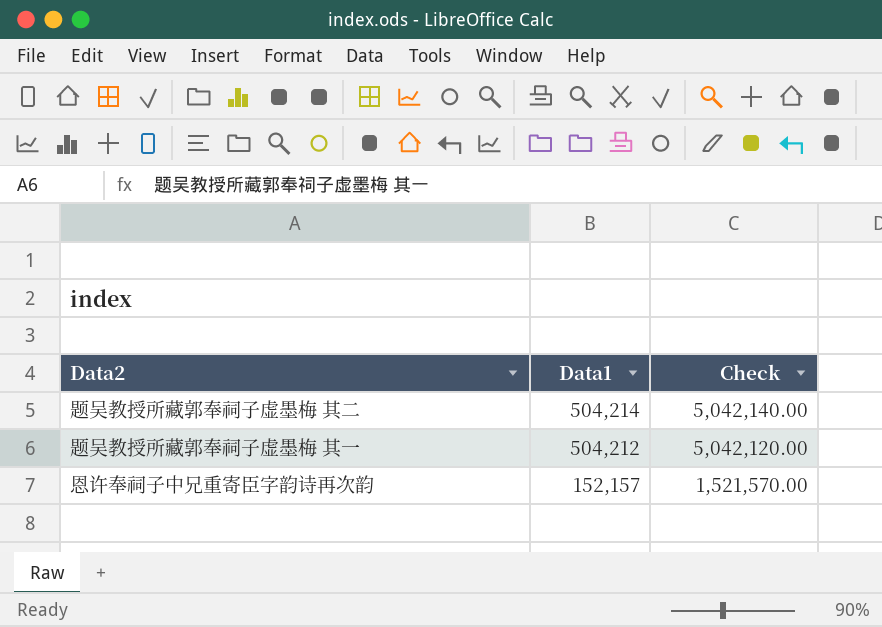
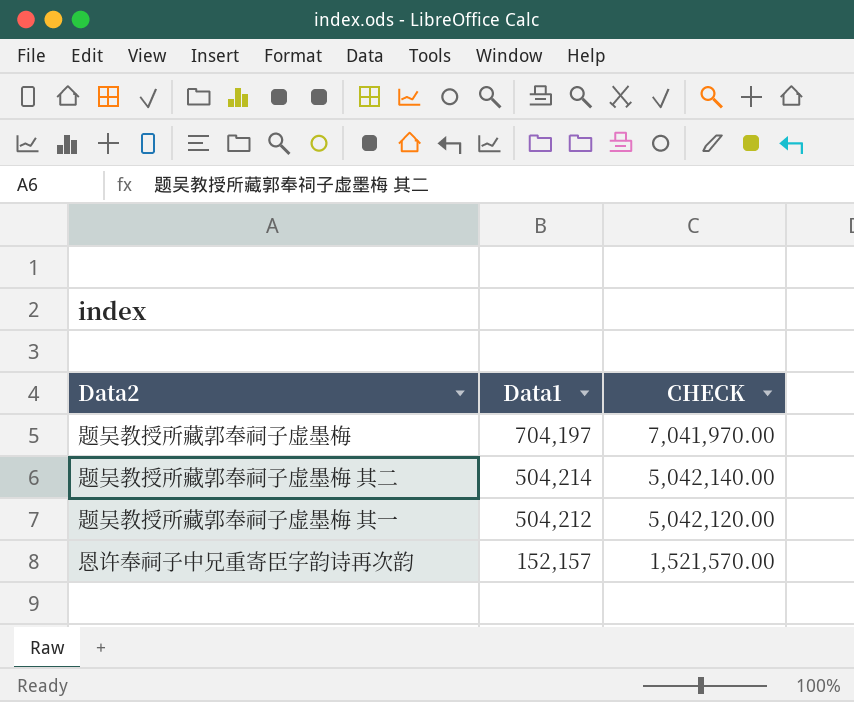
column name: Check -> CHECK
row 题吴教授所藏郭奉祠子虚墨梅: none -> 704,197 | 7,041,970.00

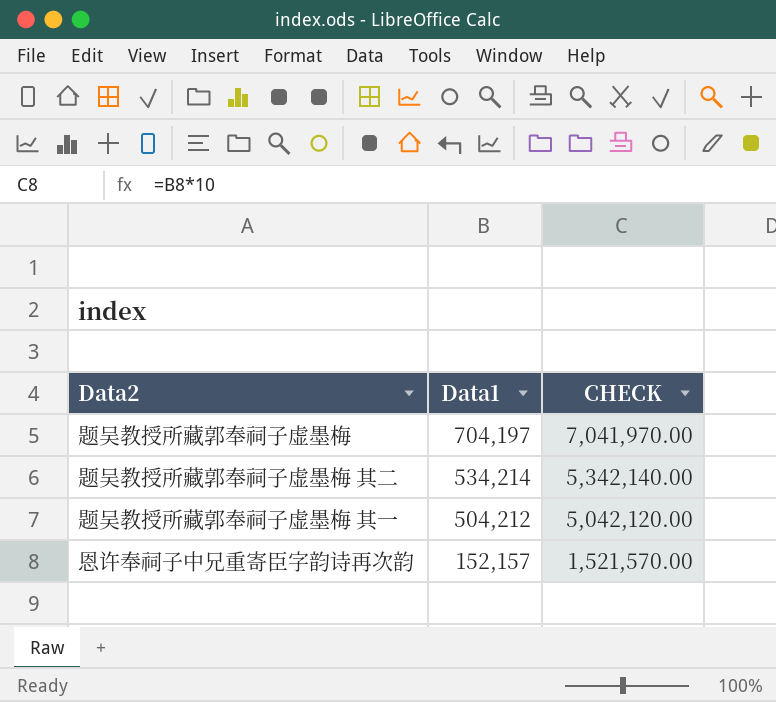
题吴教授所藏郭奉祠子虚墨梅 其二 | Data1: 504,214 -> 534,214
题吴教授所藏郭奉祠子虚墨梅 其二 | CHECK: 5,042,140.00 -> 5,342,140.00

